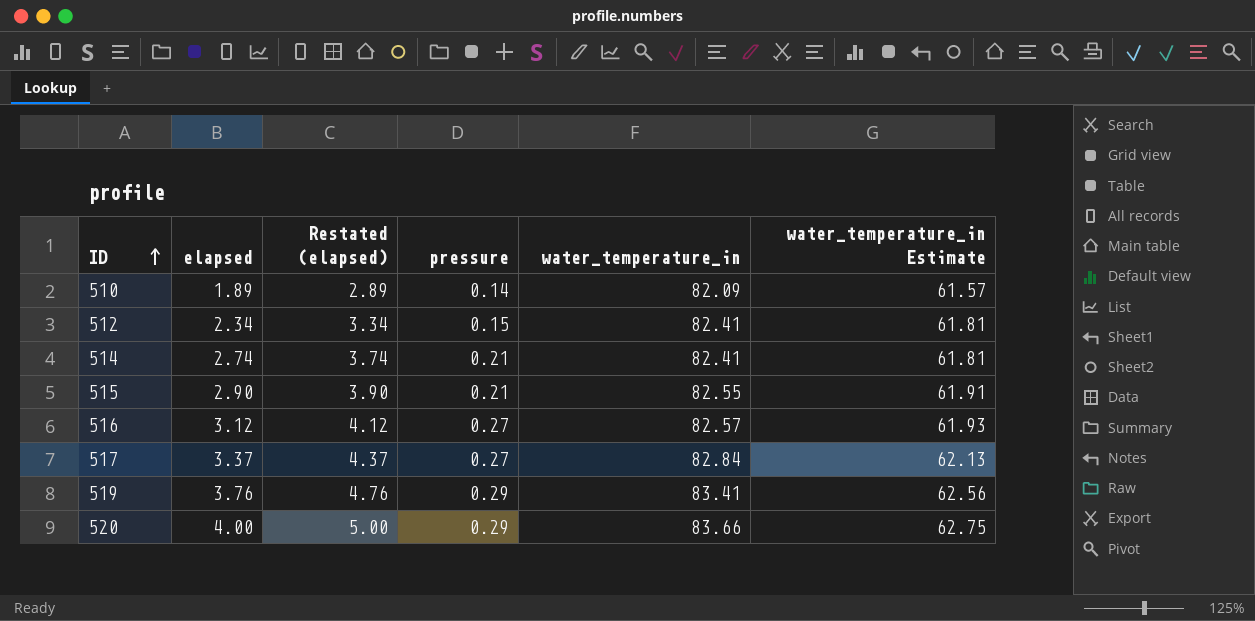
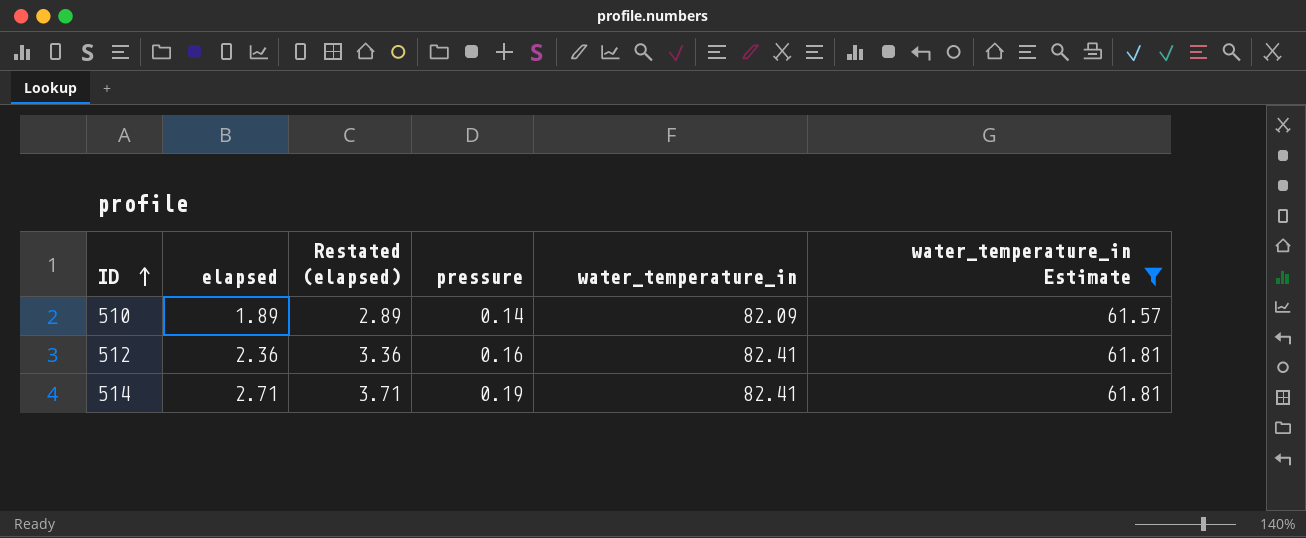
filter: none -> water_temperature_in Estimate <= 61.81
512 | elapsed: 2.34 -> 2.36
512 | Restated (elapsed): 3.34 -> 3.36
512 | pressure: 0.15 -> 0.16
514 | elapsed: 2.74 -> 2.71
514 | Restated (elapsed): 3.74 -> 3.71
514 | pressure: 0.21 -> 0.19

